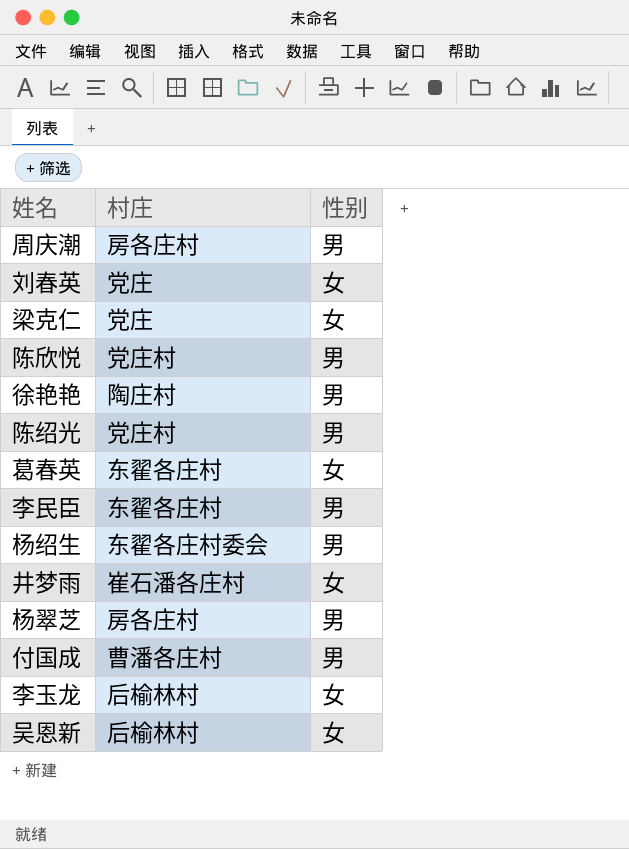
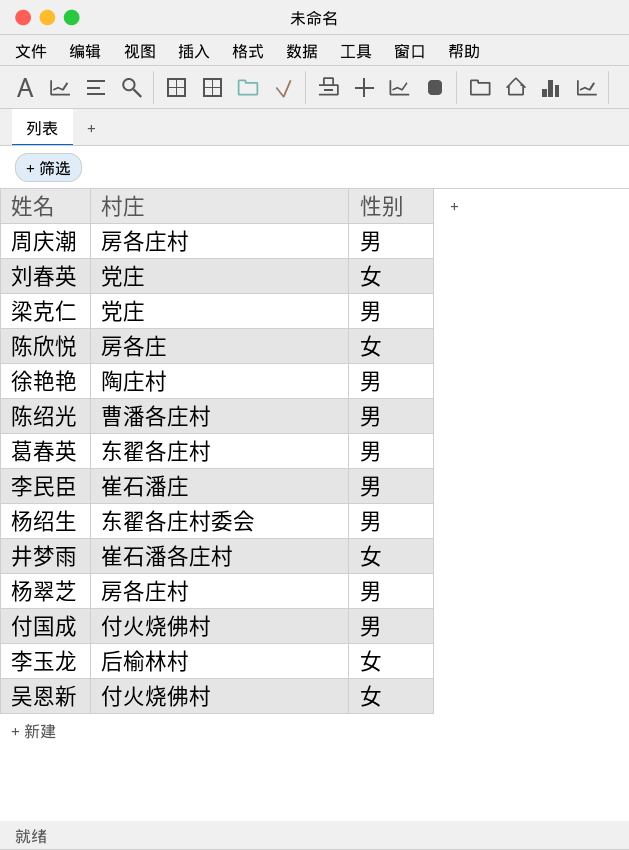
梁克仁 | 性别: 女 -> 男
陈欣悦 | 村庄: 党庄村 -> 房各庄
陈欣悦 | 性别: 男 -> 女
陈绍光 | 村庄: 党庄村 -> 曹潘各庄村
葛春英 | 性别: 女 -> 男
李民臣 | 村庄: 东翟各庄村 -> 崔石潘庄
付国成 | 村庄: 曹潘各庄村 -> 付火烧佛村
吴恩新 | 村庄: 后榆林村 -> 付火烧佛村

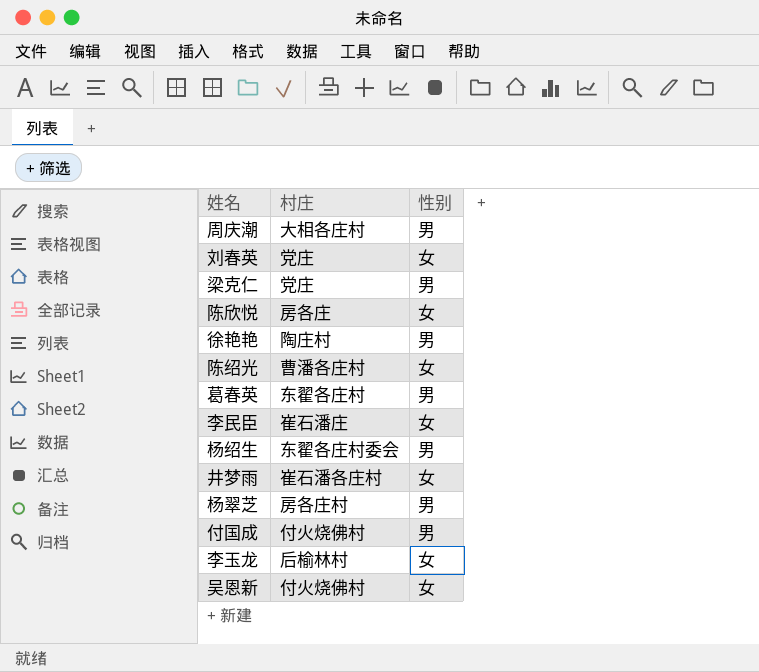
周庆潮 | 村庄: 房各庄村 -> 大相各庄村
陈绍光 | 性别: 男 -> 女
李民臣 | 性别: 男 -> 女

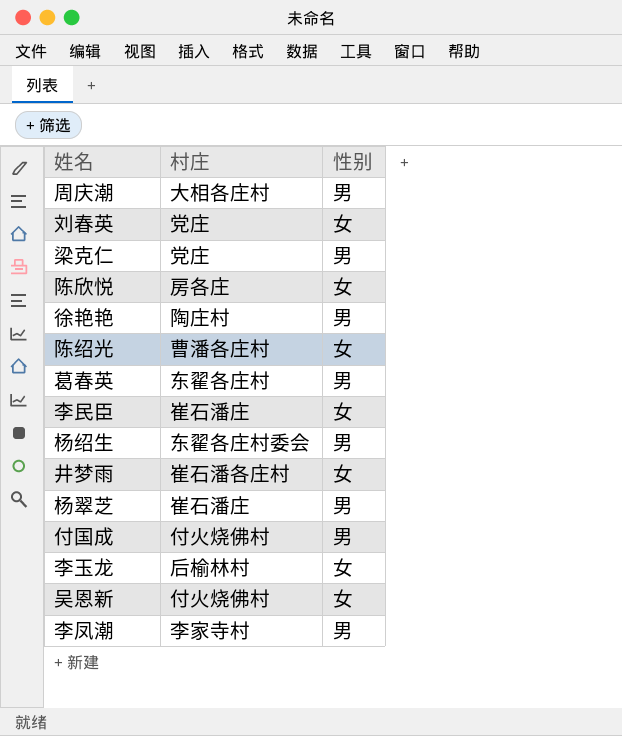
杨翠芝 | 村庄: 房各庄村 -> 崔石潘庄
row 李凤潮: none -> 李家寺村 | 男

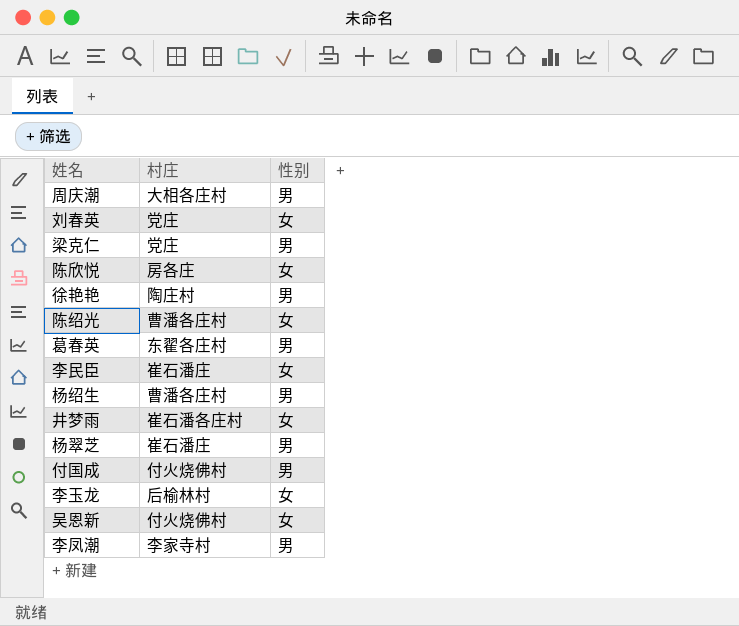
杨绍生 | 村庄: 东翟各庄村委会 -> 曹潘各庄村

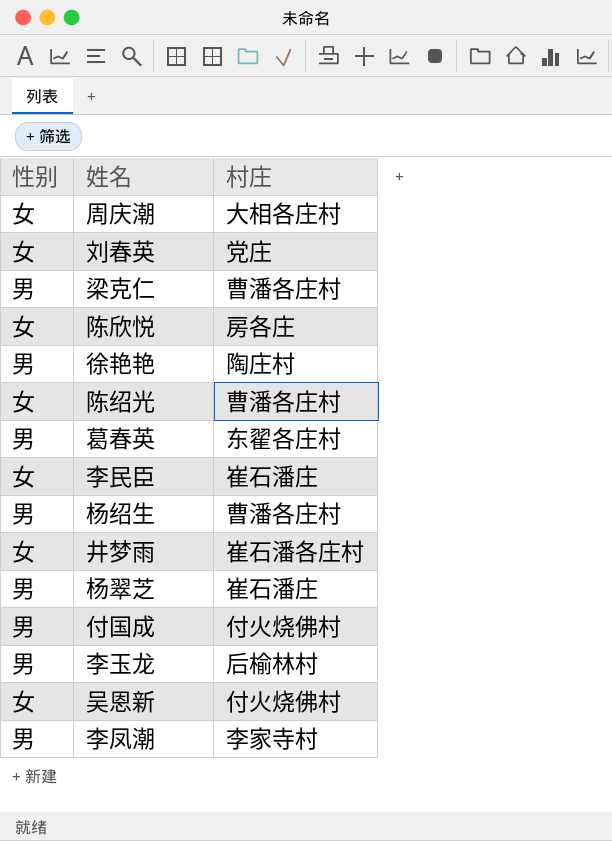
column 性别 | position: 3 -> 1
周庆潮 | 性别: 男 -> 女
梁克仁 | 村庄: 党庄 -> 曹潘各庄村
李玉龙 | 性别: 女 -> 男

